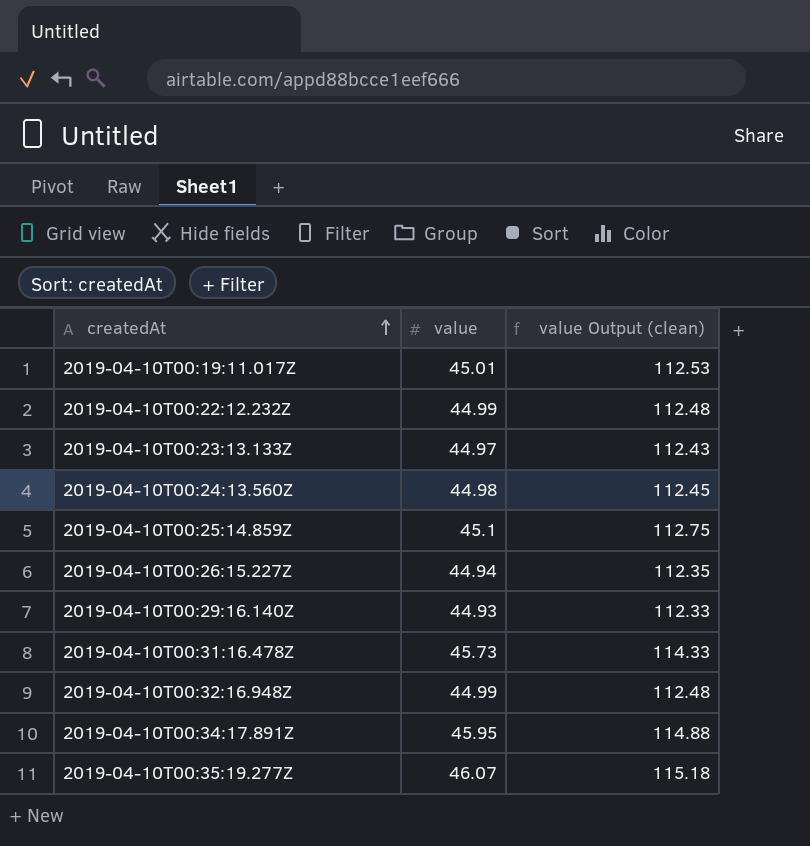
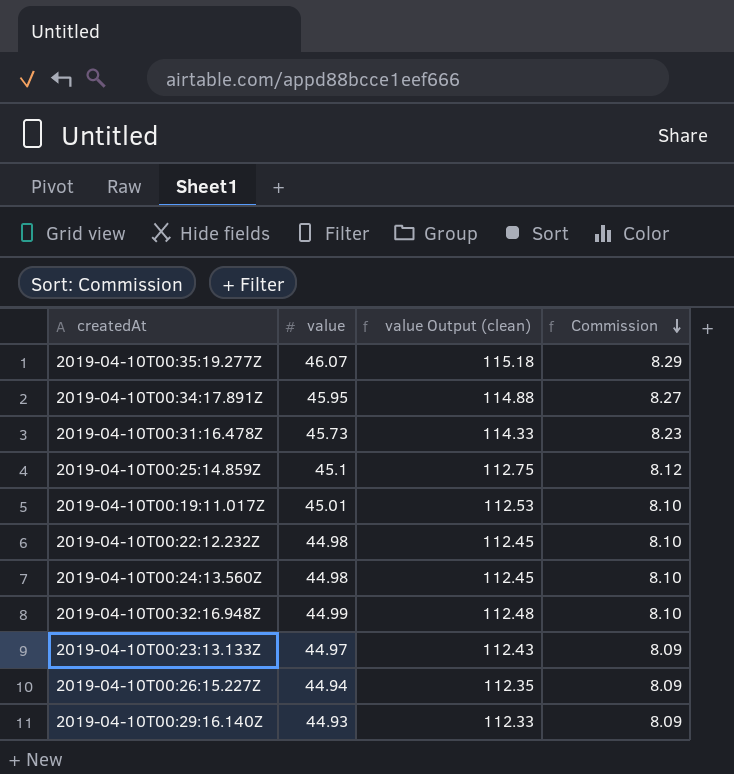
row order: createdAt ascending -> Commission descending
column Commission | formula: none -> [value] * 0.18
2019-04-10T00:22:12.232Z | value: 44.99 -> 44.98
2019-04-10T00:22:12.232Z | value Output (clean): 112.48 -> 112.45

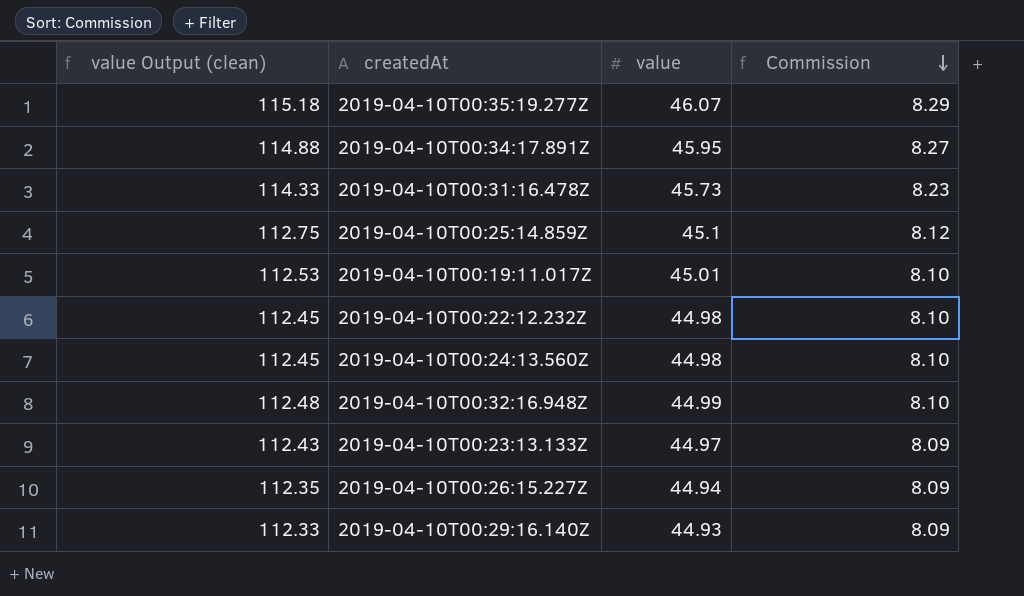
column value Output (clean) | position: 3 -> 1

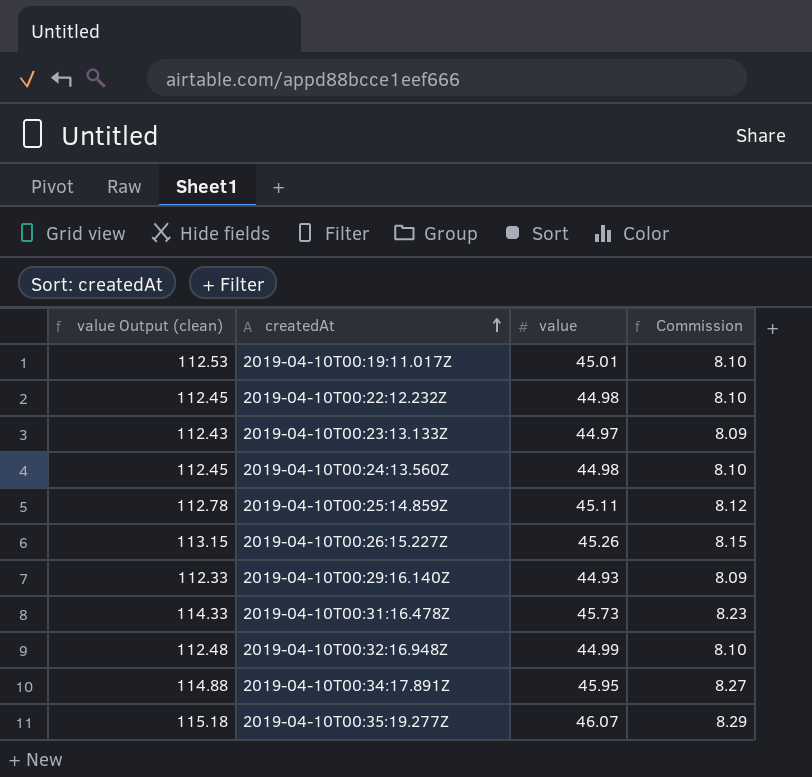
row order: Commission descending -> createdAt ascending
2019-04-10T00:25:14.859Z | value Output (clean): 112.75 -> 112.78
2019-04-10T00:25:14.859Z | value: 45.1 -> 45.11
2019-04-10T00:26:15.227Z | value Output (clean): 112.35 -> 113.15
2019-04-10T00:26:15.227Z | value: 44.94 -> 45.26
2019-04-10T00:26:15.227Z | Commission: 8.09 -> 8.15

